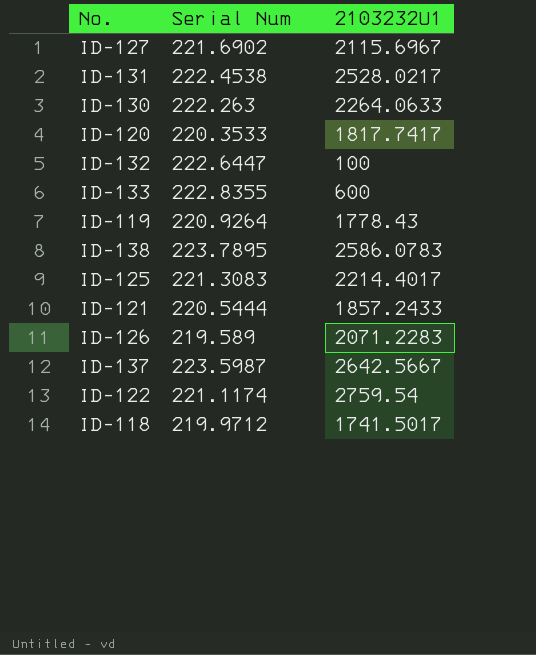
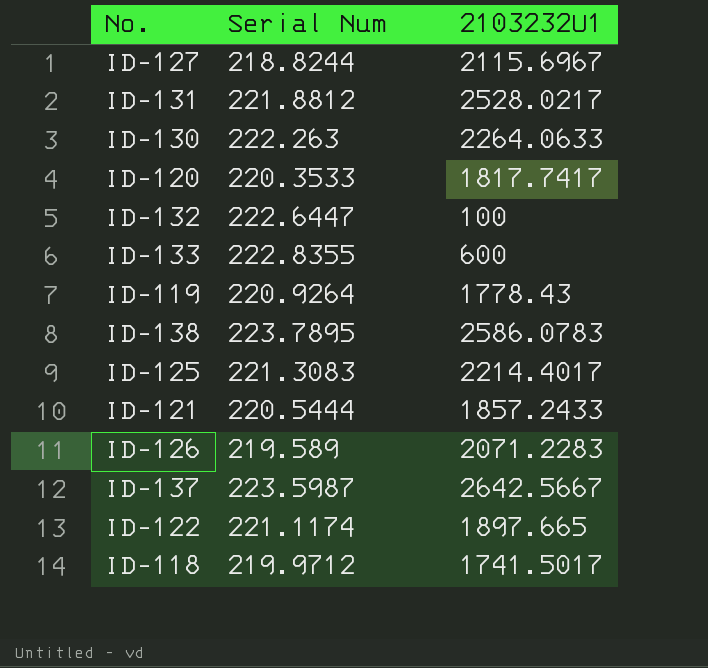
ID-127 | Serial Num: 221.6902 -> 218.8244
ID-131 | Serial Num: 222.4538 -> 221.8812
ID-122 | 2103232U1: 2759.54 -> 1897.665

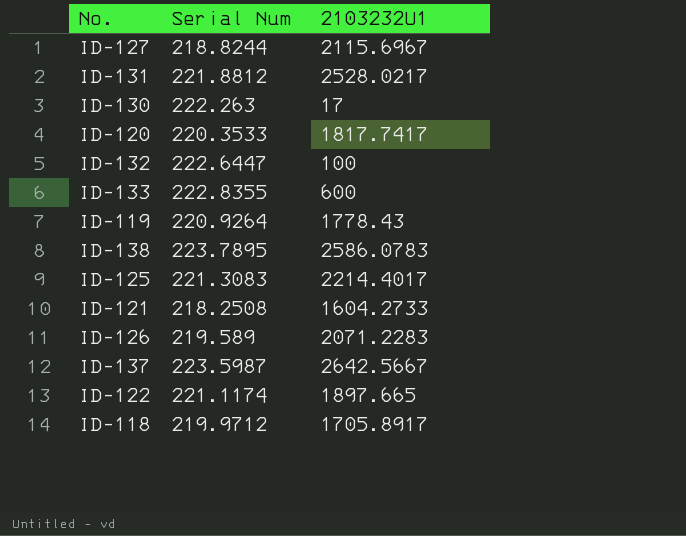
ID-130 | 2103232U1: 2264.0633 -> 17
ID-121 | Serial Num: 220.5444 -> 218.2508
ID-121 | 2103232U1: 1857.2433 -> 1604.2733
ID-118 | 2103232U1: 1741.5017 -> 1705.8917

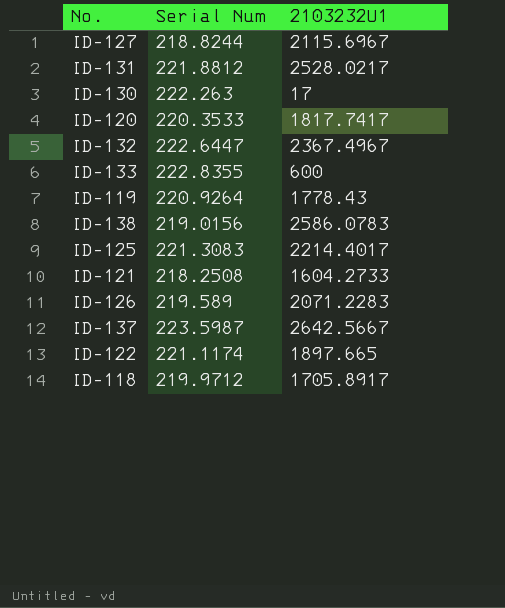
ID-132 | 2103232U1: 100 -> 2367.4967
ID-138 | Serial Num: 223.7895 -> 219.0156

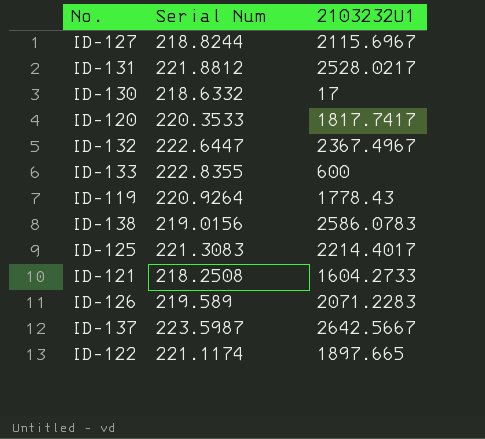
row ID-118: 219.9712 | 1705.8917 -> none
ID-130 | Serial Num: 222.263 -> 218.6332

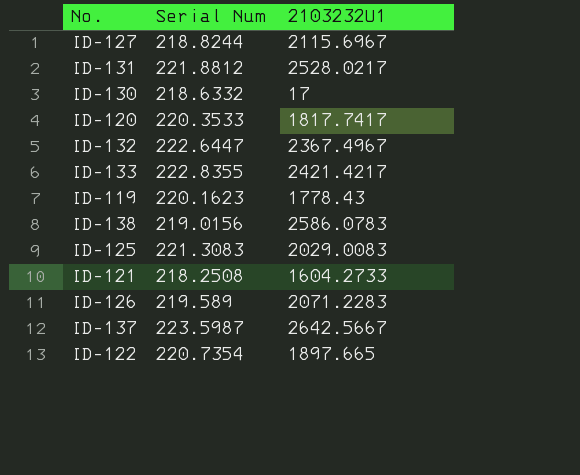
ID-133 | 2103232U1: 600 -> 2421.4217
ID-119 | Serial Num: 220.9264 -> 220.1623
ID-125 | 2103232U1: 2214.4017 -> 2029.0083
ID-122 | Serial Num: 221.1174 -> 220.7354

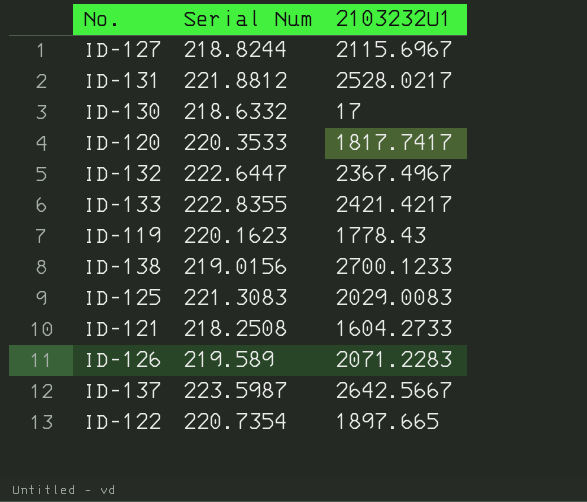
ID-138 | 2103232U1: 2586.0783 -> 2700.1233

